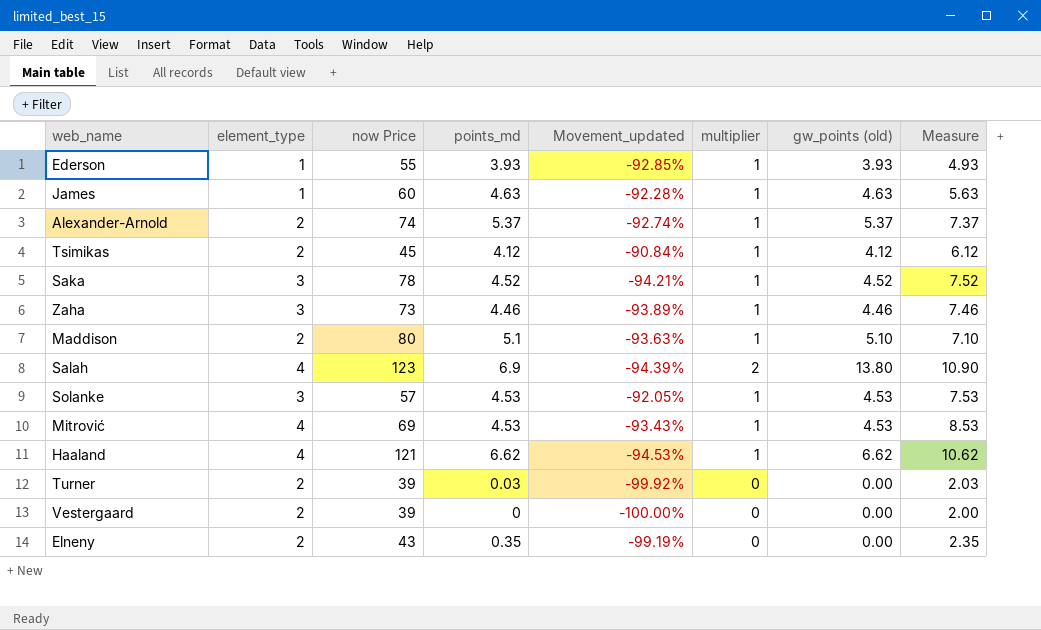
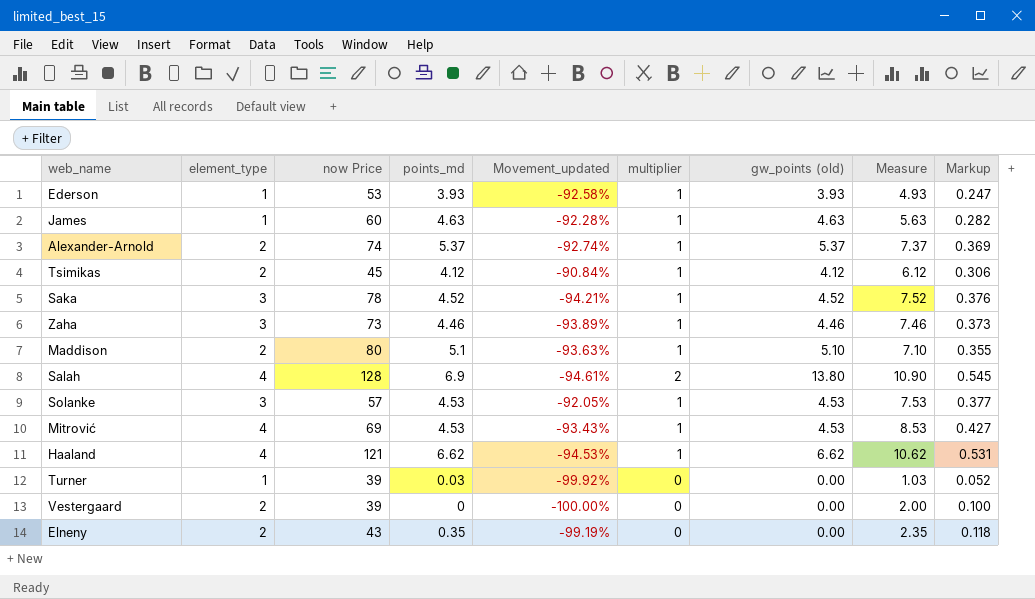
column Markup | formula: none -> [Measure] * 0.05
Ederson | now Price: 55 -> 53
Ederson | Movement_updated: -92.85% -> -92.58%
Salah | now Price: 123 -> 128
Salah | Movement_updated: -94.39% -> -94.61%
Turner | element_type: 2 -> 1
Turner | Measure: 2.03 -> 1.03

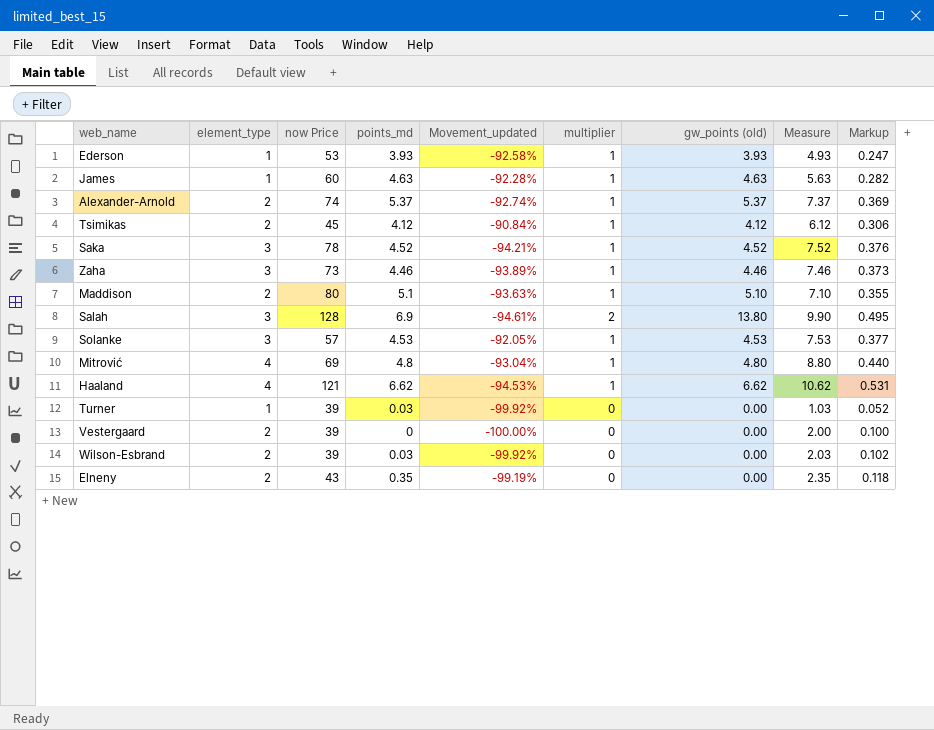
Salah | element_type: 4 -> 3
Salah | Measure: 10.90 -> 9.90
Salah | Markup: 0.545 -> 0.495
Mitrović | points_md: 4.53 -> 4.8
Mitrović | Movement_updated: -93.43% -> -93.04%
Mitrović | gw_points (old): 4.53 -> 4.80
Mitrović | Measure: 8.53 -> 8.80
Mitrović | Markup: 0.427 -> 0.440
row Wilson-Esbrand: none -> 2 | 39 | 0.03 | -99.92% | 0 | 0.00 | 2.03 | 0.102

